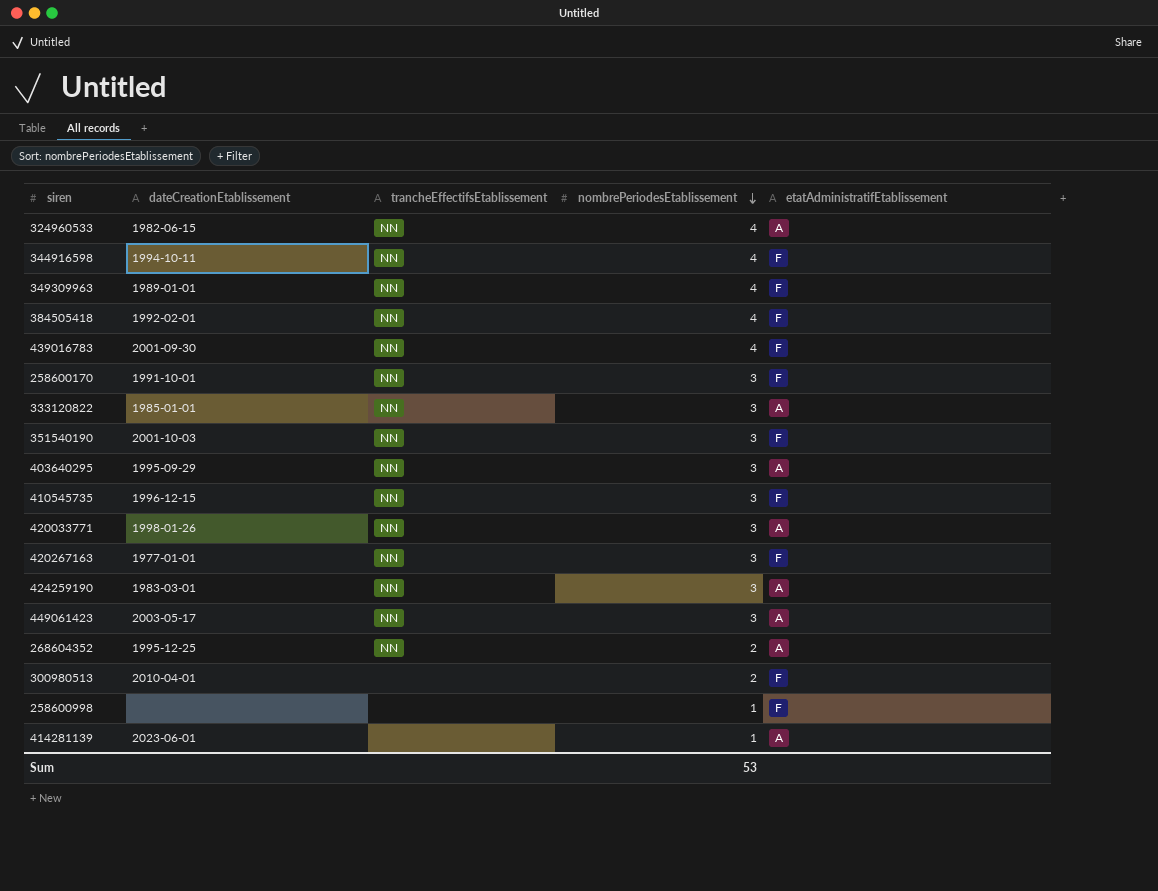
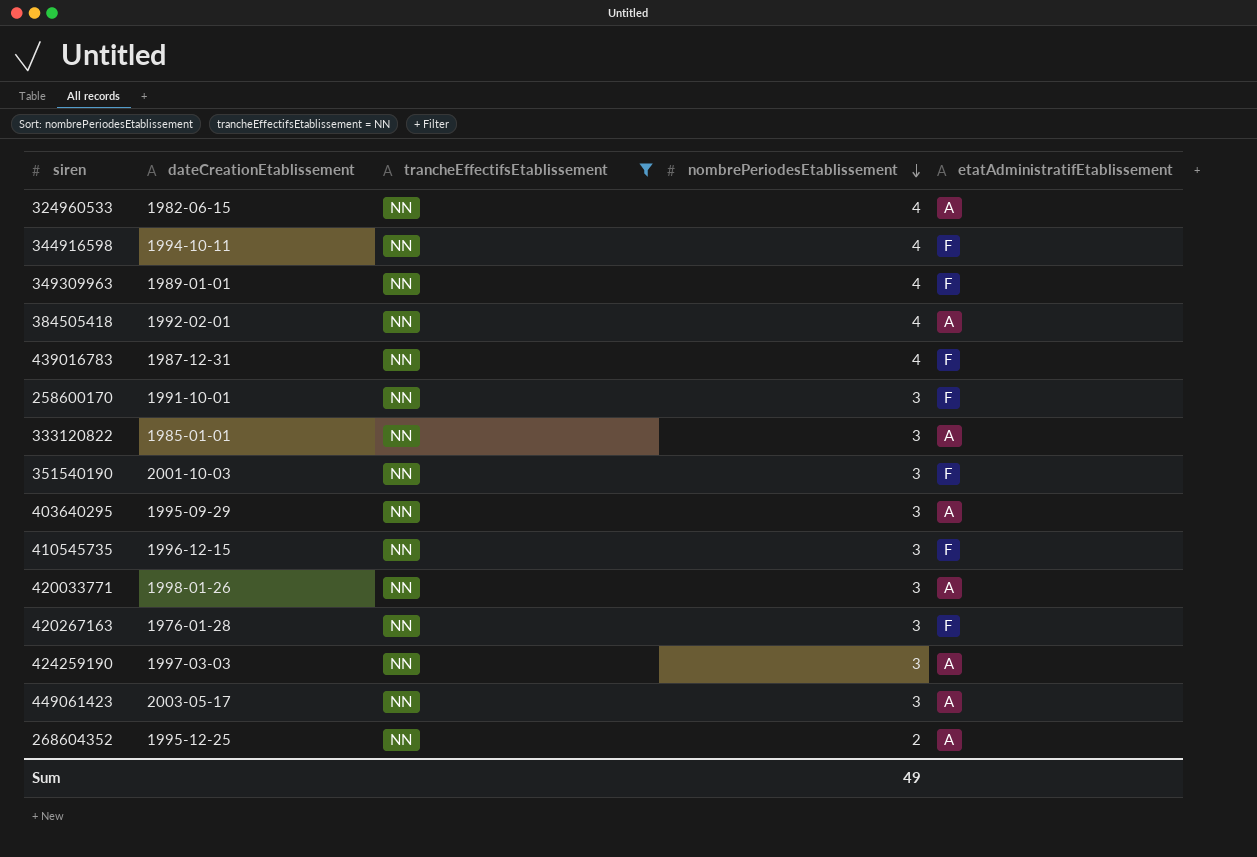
filter: none -> trancheEffectifsEtablissement = NN
384505418 | etatAdministratifEtablissement: F -> A
439016783 | dateCreationEtablissement: 2001-09-30 -> 1987-12-31
420267163 | dateCreationEtablissement: 1977-01-01 -> 1976-01-28
424259190 | dateCreationEtablissement: 1983-03-01 -> 1997-03-03
Sum | nombrePeriodesEtablissement: 53 -> 49

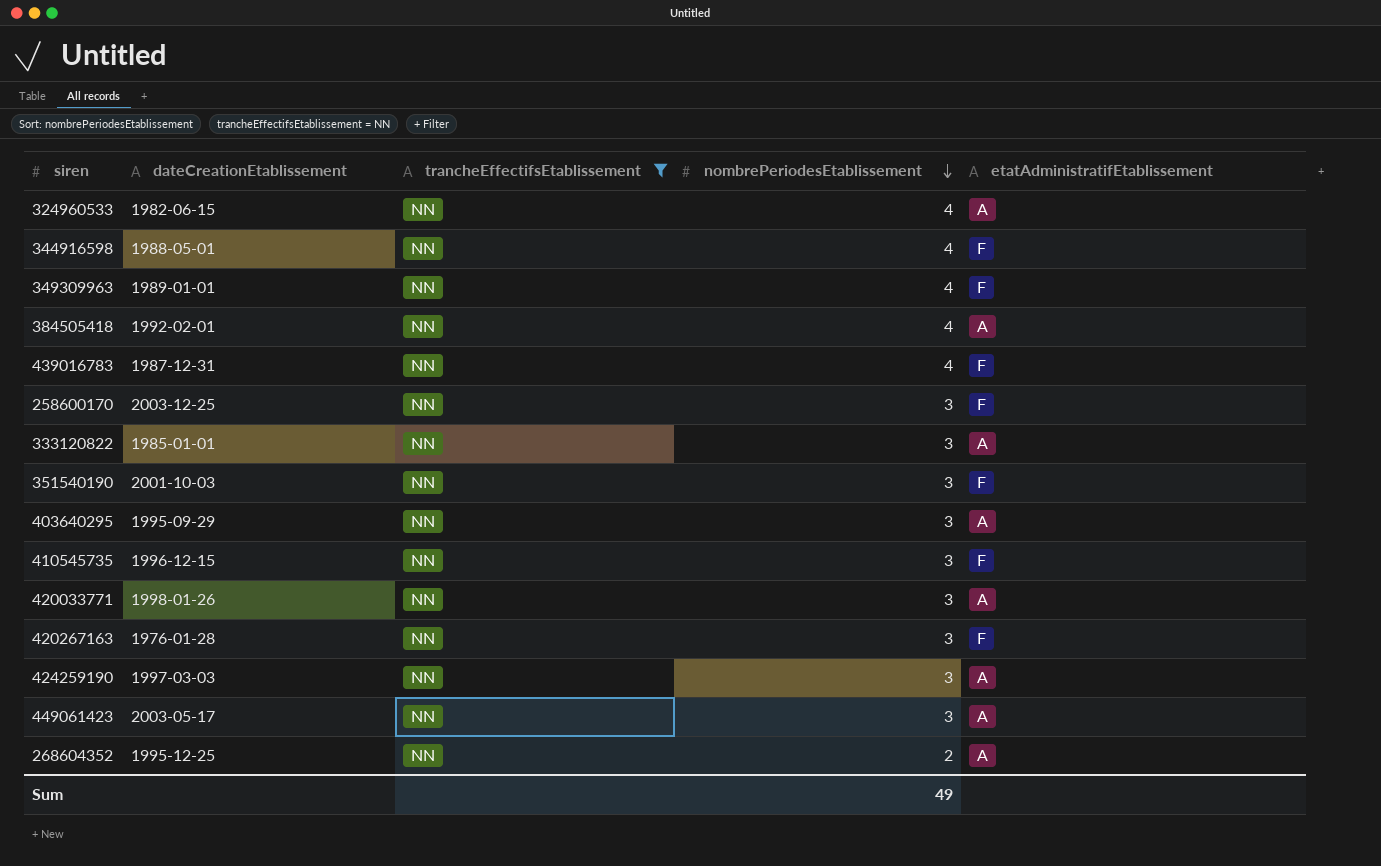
344916598 | dateCreationEtablissement: 1994-10-11 -> 1988-05-01
258600170 | dateCreationEtablissement: 1991-10-01 -> 2003-12-25

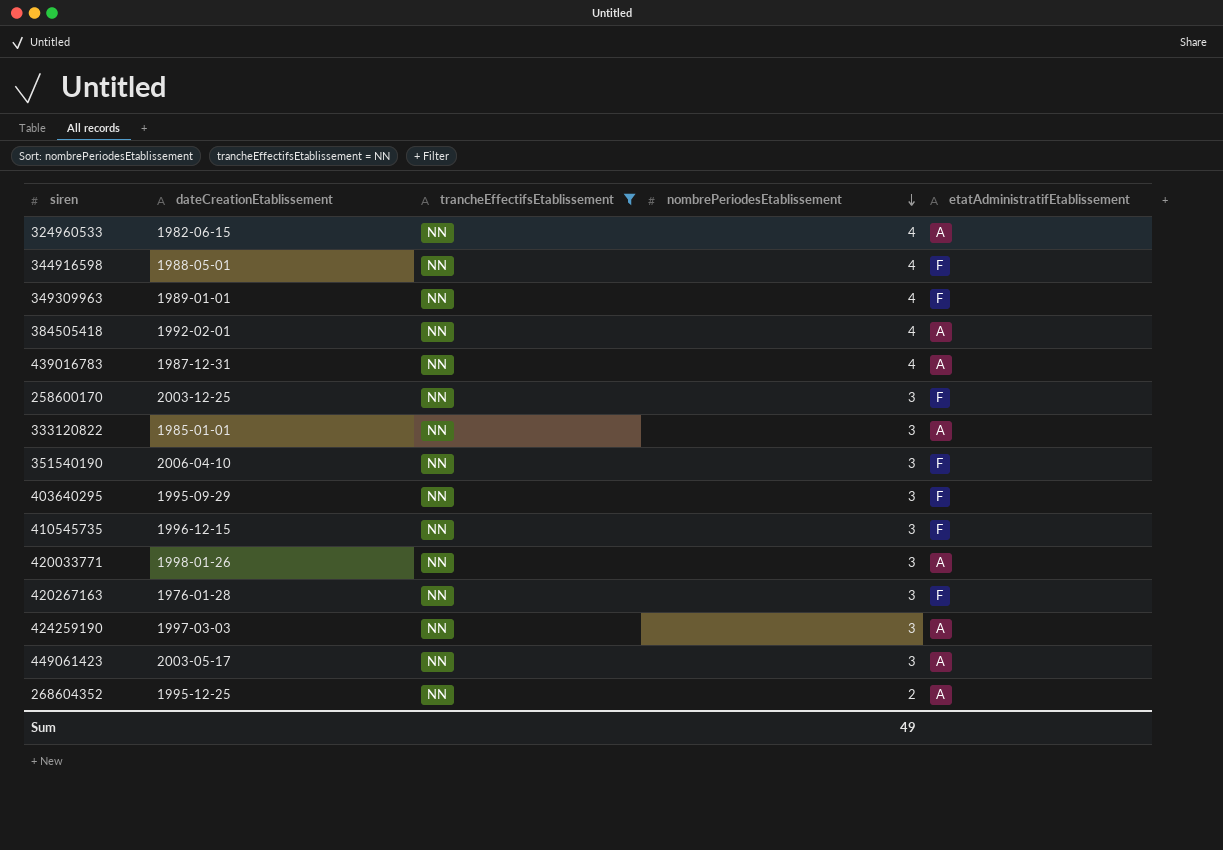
439016783 | etatAdministratifEtablissement: F -> A
351540190 | dateCreationEtablissement: 2001-10-03 -> 2006-04-10
403640295 | etatAdministratifEtablissement: A -> F

